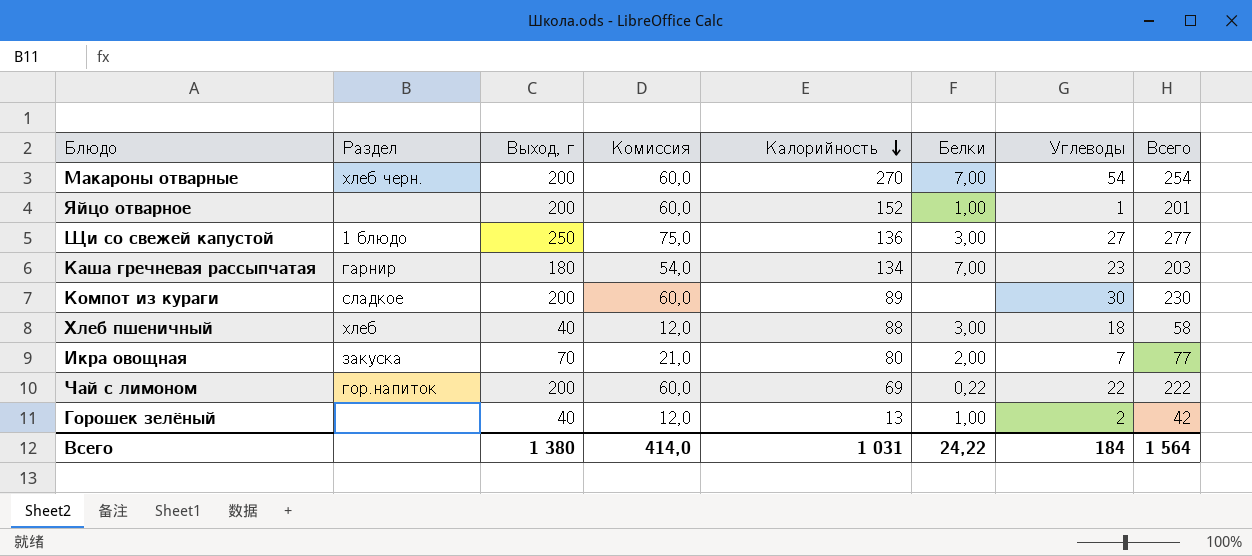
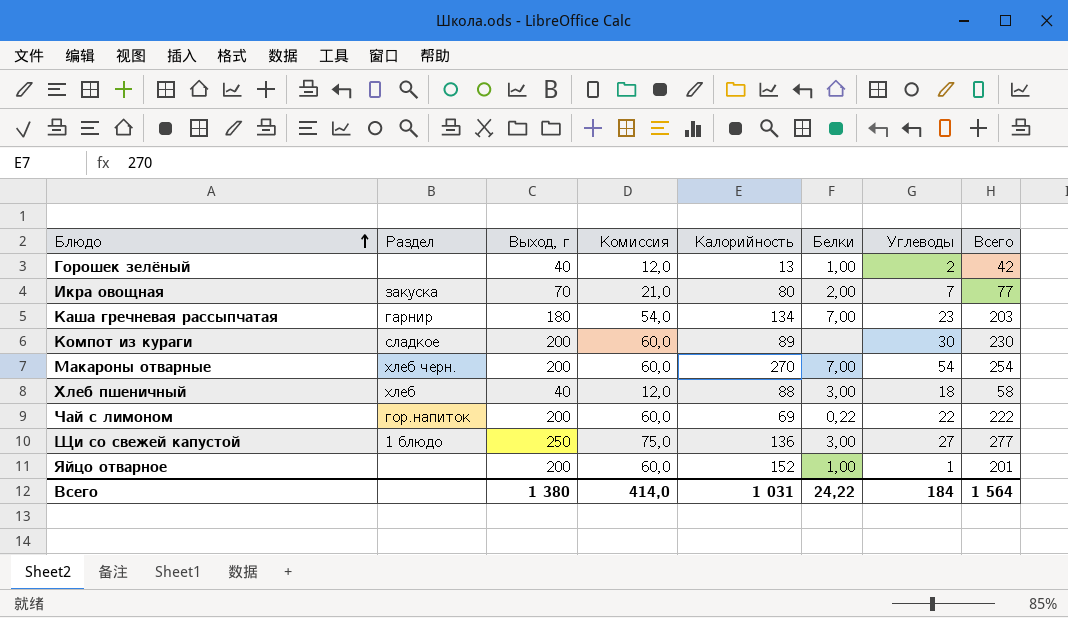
row order: Калорийность descending -> Блюдо ascending

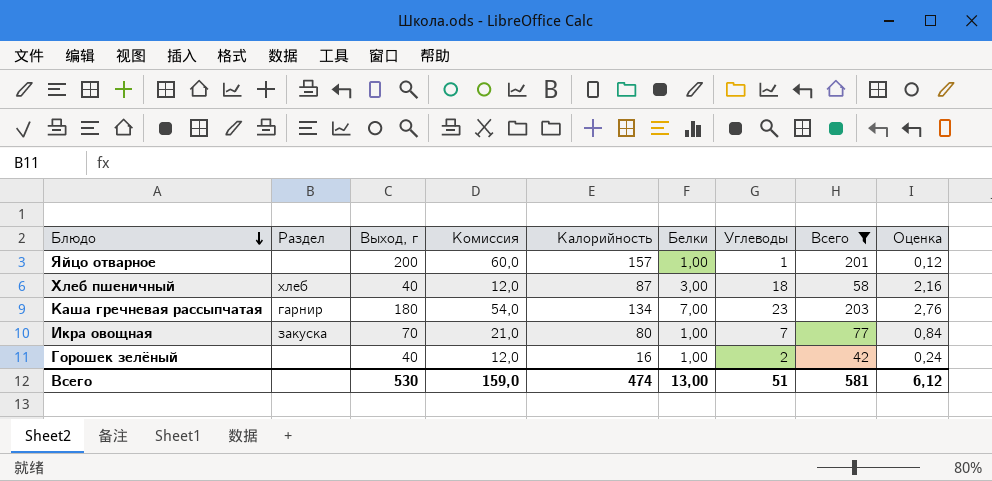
filter: none -> Всего <= 203
row order: Блюдо ascending -> Блюдо descending
column Оценка | formula: none -> [Углеводы] * 0,12
Яйцо отварное | Калорийность: 152 -> 157
Хлеб пшеничный | Калорийность: 88 -> 87
Икра овощная | Белки: 2,00 -> 1,00
Горошек зелёный | Калорийность: 13 -> 16
Всего | Выход, г: 1 380 -> 530
Всего | Комиссия: 414,0 -> 159,0
Всего | Калорийность: 1 031 -> 474
Всего | Белки: 24,22 -> 13,00
Всего | Углеводы: 184 -> 51
Всего | Всего: 1 564 -> 581

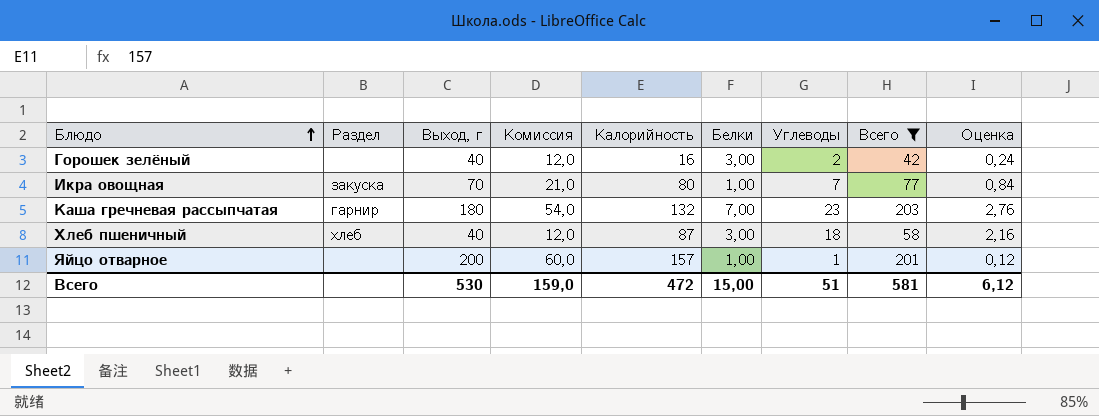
row order: Блюдо descending -> Блюдо ascending
Горошек зелёный | Белки: 1,00 -> 3,00
Каша гречневая рассыпчатая | Калорийность: 134 -> 132
Всего | Калорийность: 474 -> 472
Всего | Белки: 13,00 -> 15,00

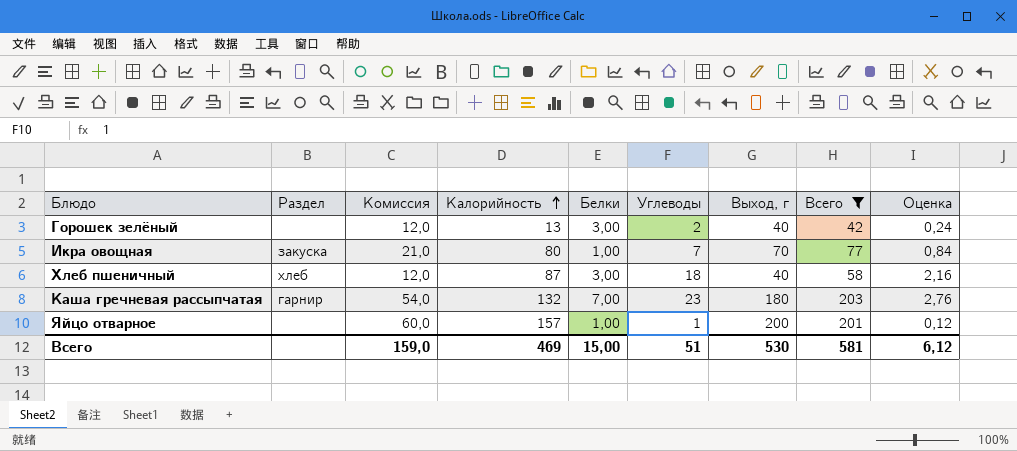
row order: Блюдо ascending -> Калорийность ascending
column Выход, г | position: 3 -> 7
Горошек зелёный | Калорийность: 16 -> 13
Всего | Калорийность: 472 -> 469

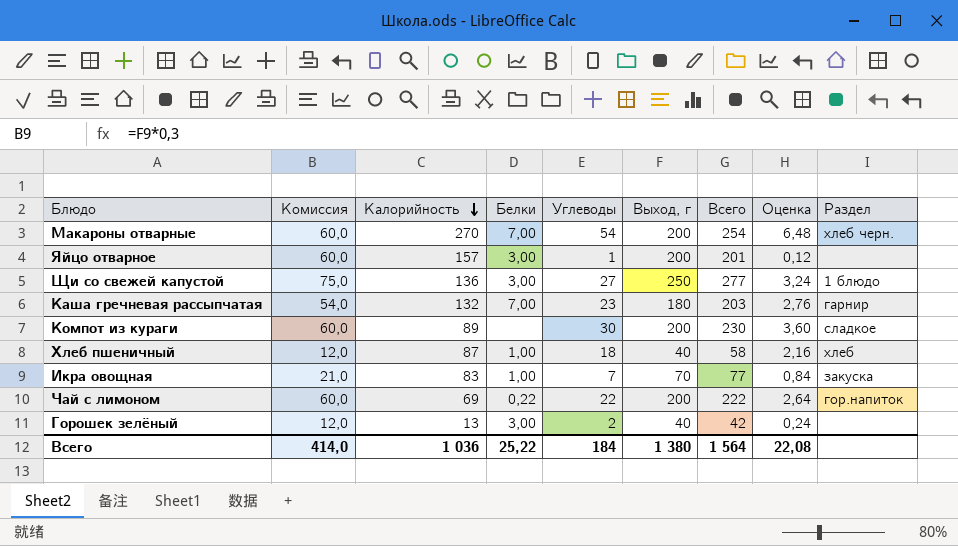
filter: Всего <= 203 -> none
row order: Калорийность ascending -> Калорийность descending
column Раздел | position: 2 -> 9
Яйцо отварное | Белки: 1,00 -> 3,00
Хлеб пшеничный | Белки: 3,00 -> 1,00
Икра овощная | Калорийность: 80 -> 83
Всего | Комиссия: 159,0 -> 414,0
Всего | Калорийность: 469 -> 1 036
Всего | Белки: 15,00 -> 25,22
Всего | Углеводы: 51 -> 184
Всего | Выход, г: 530 -> 1 380
Всего | Всего: 581 -> 1 564
Всего | Оценка: 6,12 -> 22,08

